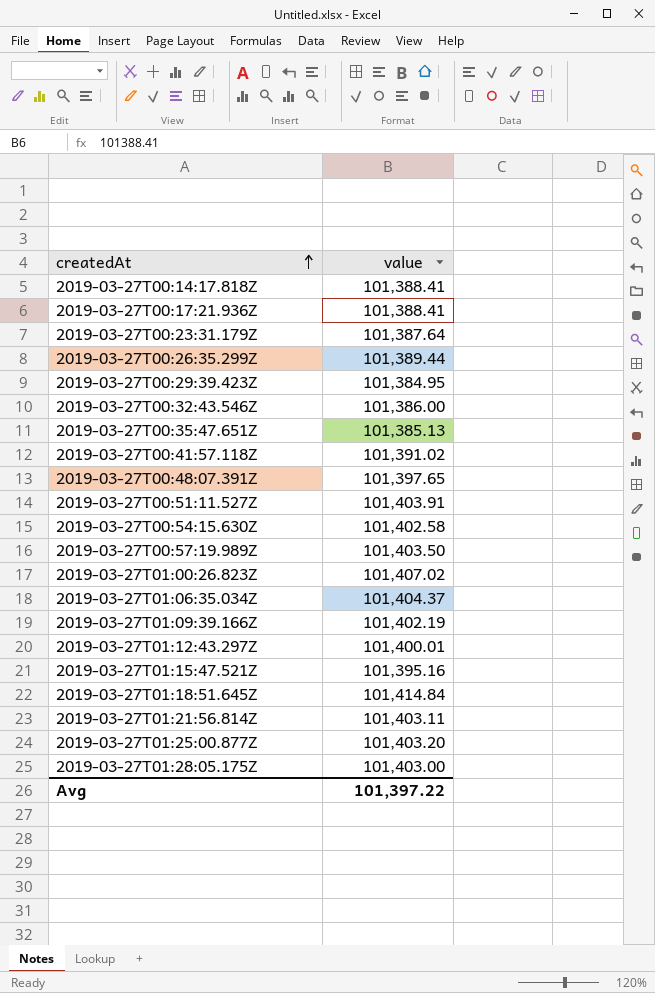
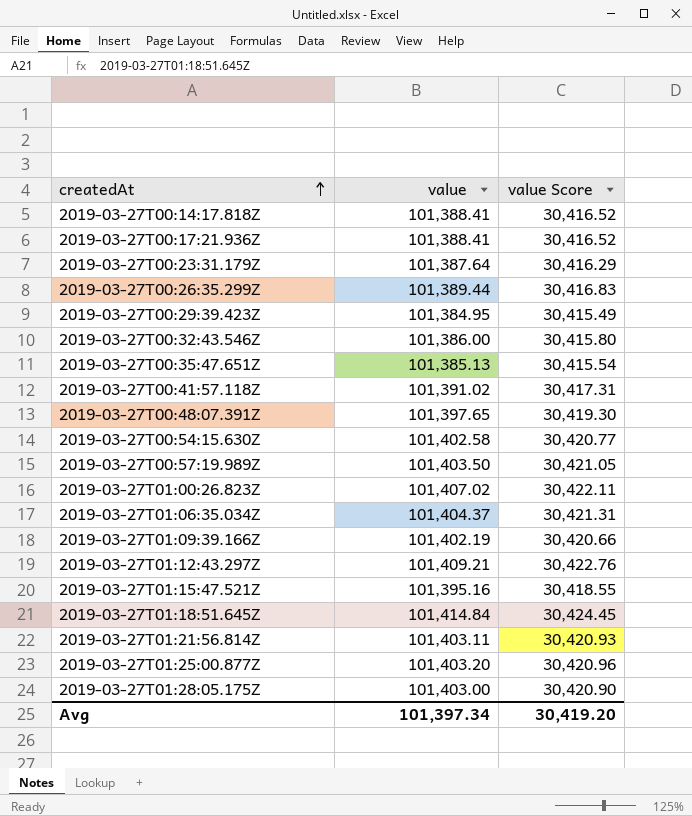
column value Score | formula: none -> [value] * 0.3
row 2019-03-27T00:51:11.527Z: 101,403.91 -> none
2019-03-27T01:12:43.297Z | value: 101,400.01 -> 101,409.21
Avg | value: 101,397.22 -> 101,397.34

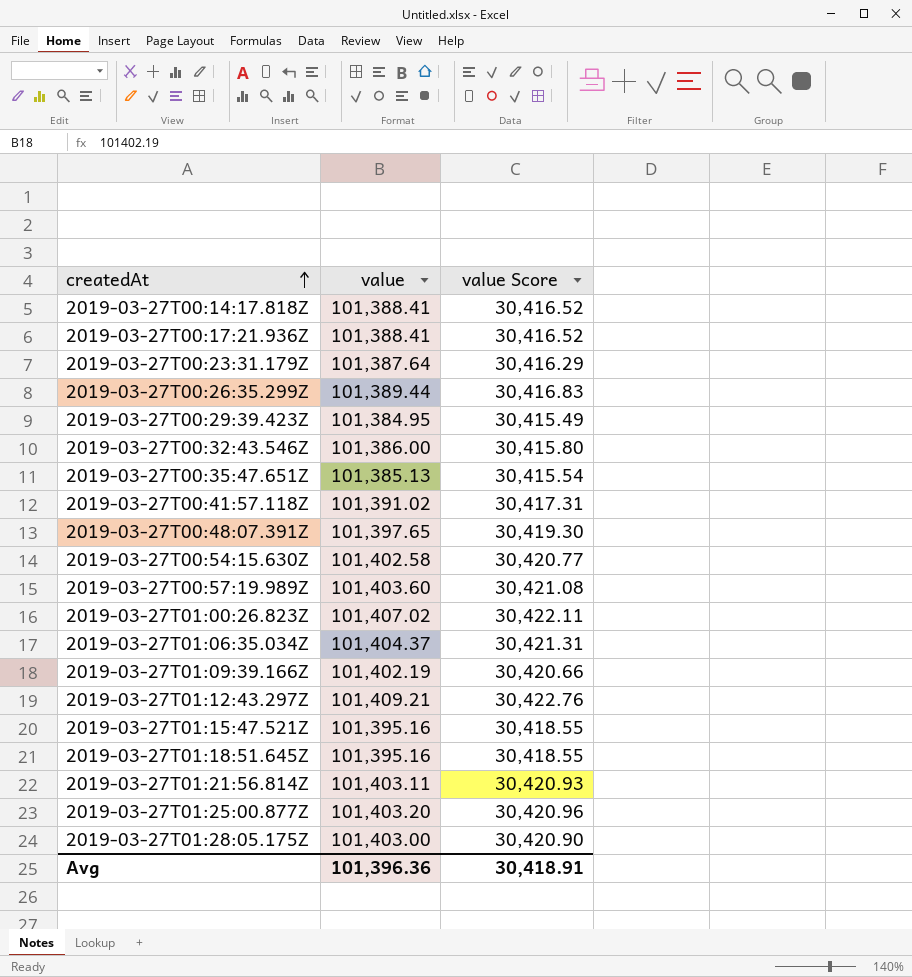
2019-03-27T00:57:19.989Z | value: 101,403.50 -> 101,403.60
2019-03-27T00:57:19.989Z | value Score: 30,421.05 -> 30,421.08
2019-03-27T01:18:51.645Z | value: 101,414.84 -> 101,395.16
2019-03-27T01:18:51.645Z | value Score: 30,424.45 -> 30,418.55
Avg | value: 101,397.34 -> 101,396.36
Avg | value Score: 30,419.20 -> 30,418.91

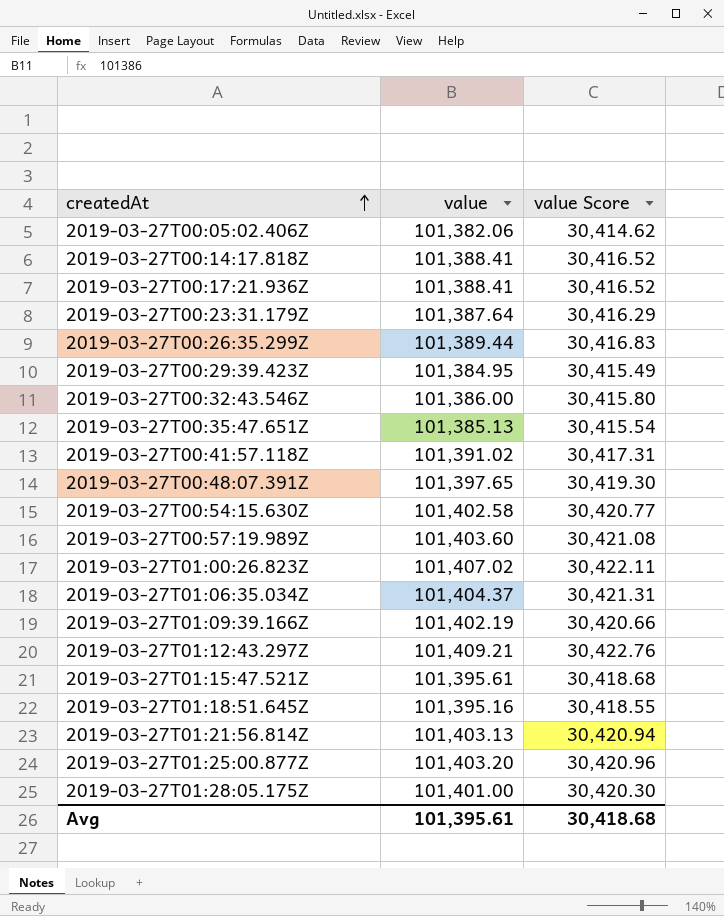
row 2019-03-27T00:05:02.406Z: none -> 101,382.06 | 30,414.62
2019-03-27T01:15:47.521Z | value: 101,395.16 -> 101,395.61
2019-03-27T01:15:47.521Z | value Score: 30,418.55 -> 30,418.68
2019-03-27T01:21:56.814Z | value: 101,403.11 -> 101,403.13
2019-03-27T01:21:56.814Z | value Score: 30,420.93 -> 30,420.94
2019-03-27T01:28:05.175Z | value: 101,403.00 -> 101,401.00
2019-03-27T01:28:05.175Z | value Score: 30,420.90 -> 30,420.30
Avg | value: 101,396.36 -> 101,395.61
Avg | value Score: 30,418.91 -> 30,418.68

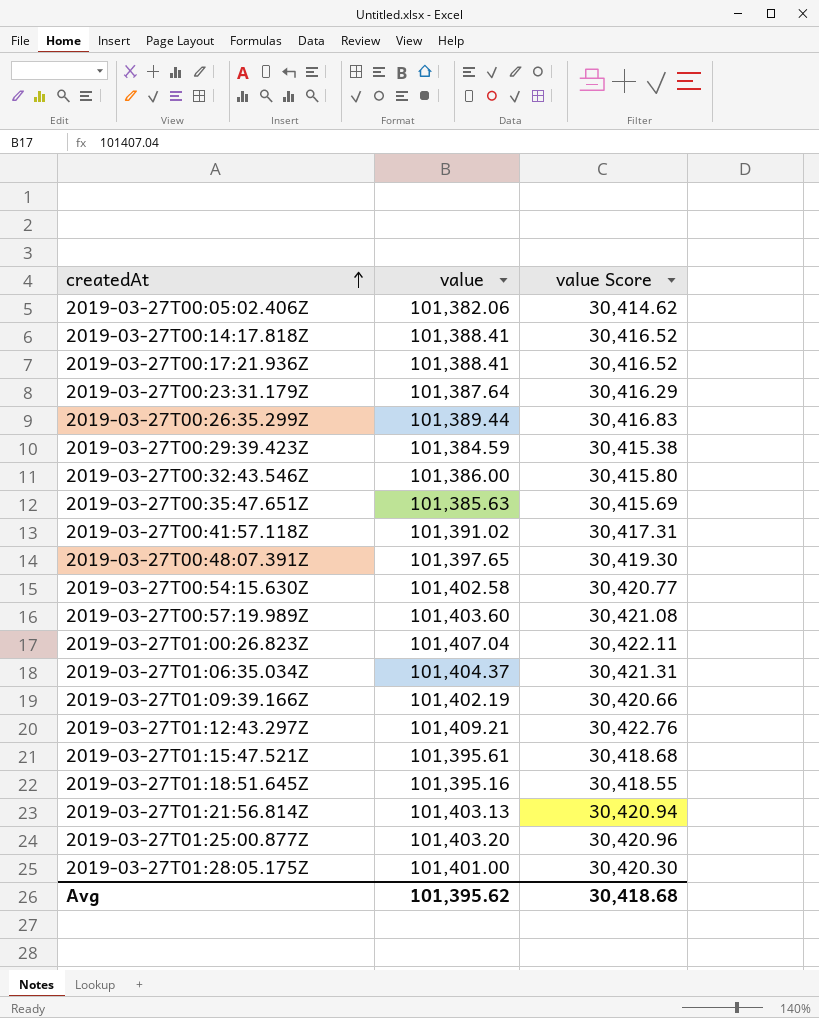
2019-03-27T00:29:39.423Z | value: 101,384.95 -> 101,384.59
2019-03-27T00:29:39.423Z | value Score: 30,415.49 -> 30,415.38
2019-03-27T00:35:47.651Z | value: 101,385.13 -> 101,385.63
2019-03-27T00:35:47.651Z | value Score: 30,415.54 -> 30,415.69
2019-03-27T01:00:26.823Z | value: 101,407.02 -> 101,407.04
Avg | value: 101,395.61 -> 101,395.62

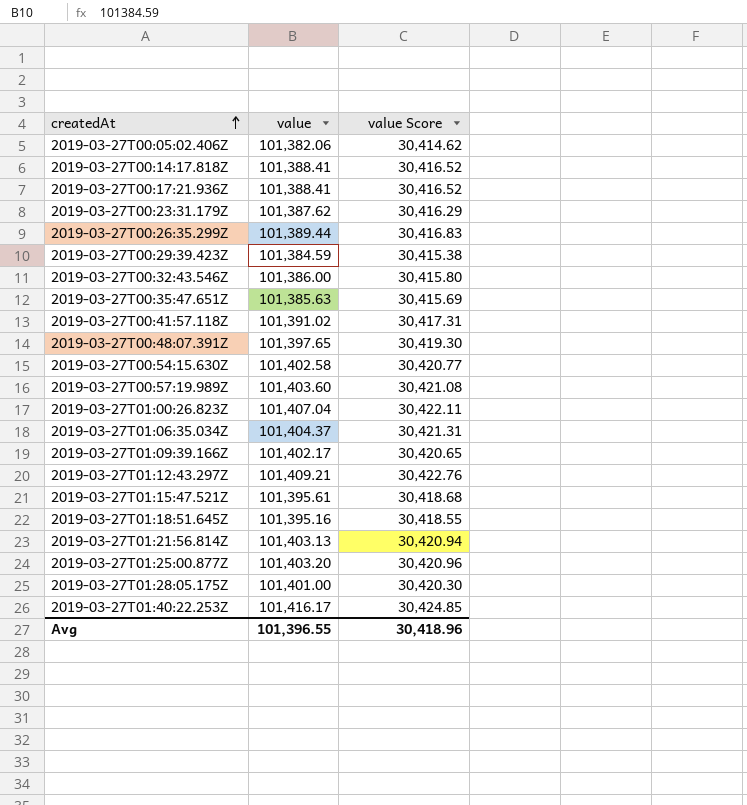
2019-03-27T00:23:31.179Z | value: 101,387.64 -> 101,387.62
2019-03-27T01:09:39.166Z | value: 101,402.19 -> 101,402.17
2019-03-27T01:09:39.166Z | value Score: 30,420.66 -> 30,420.65
row 2019-03-27T01:40:22.253Z: none -> 101,416.17 | 30,424.85
Avg | value: 101,395.62 -> 101,396.55
Avg | value Score: 30,418.68 -> 30,418.96

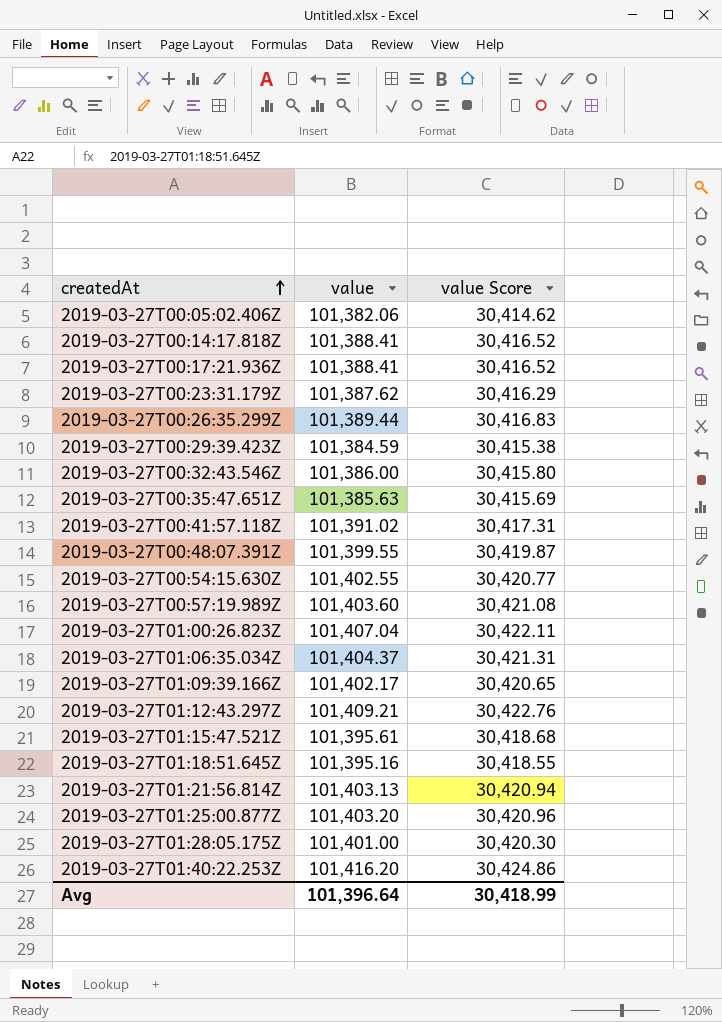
2019-03-27T00:48:07.391Z | value: 101,397.65 -> 101,399.55
2019-03-27T00:48:07.391Z | value Score: 30,419.30 -> 30,419.87
2019-03-27T00:54:15.630Z | value: 101,402.58 -> 101,402.55
2019-03-27T01:40:22.253Z | value: 101,416.17 -> 101,416.20
2019-03-27T01:40:22.253Z | value Score: 30,424.85 -> 30,424.86
Avg | value: 101,396.55 -> 101,396.64
Avg | value Score: 30,418.96 -> 30,418.99

